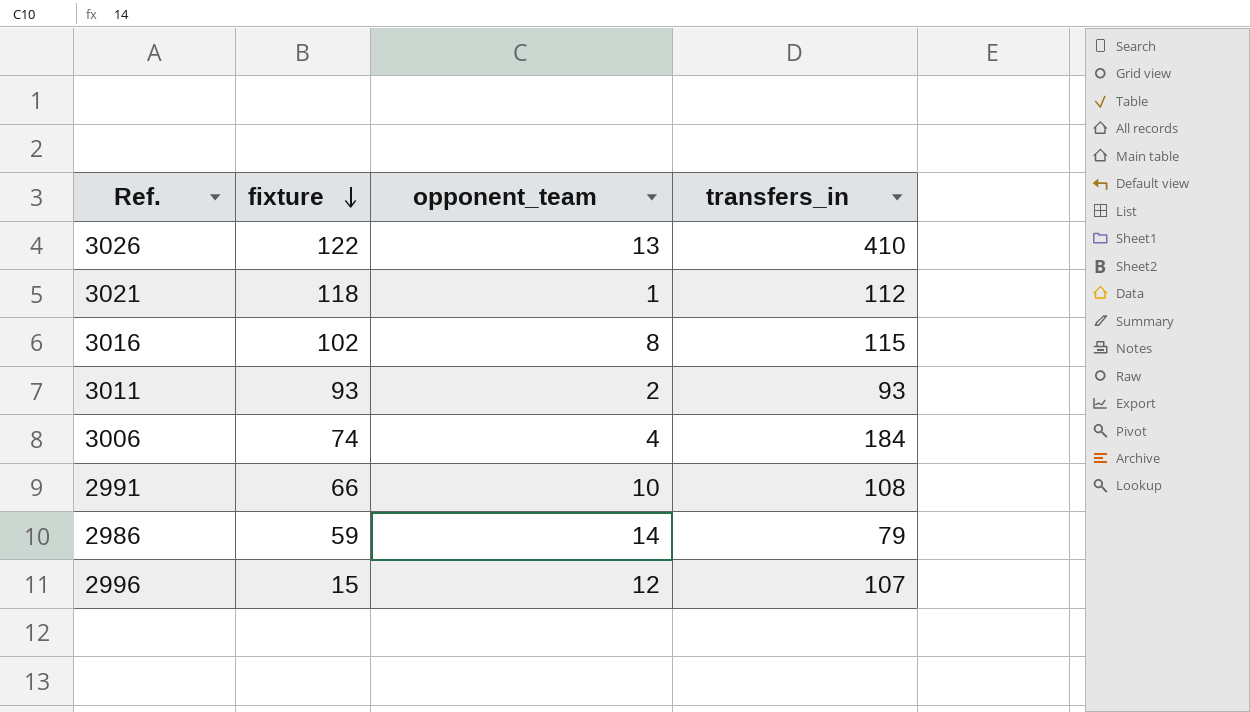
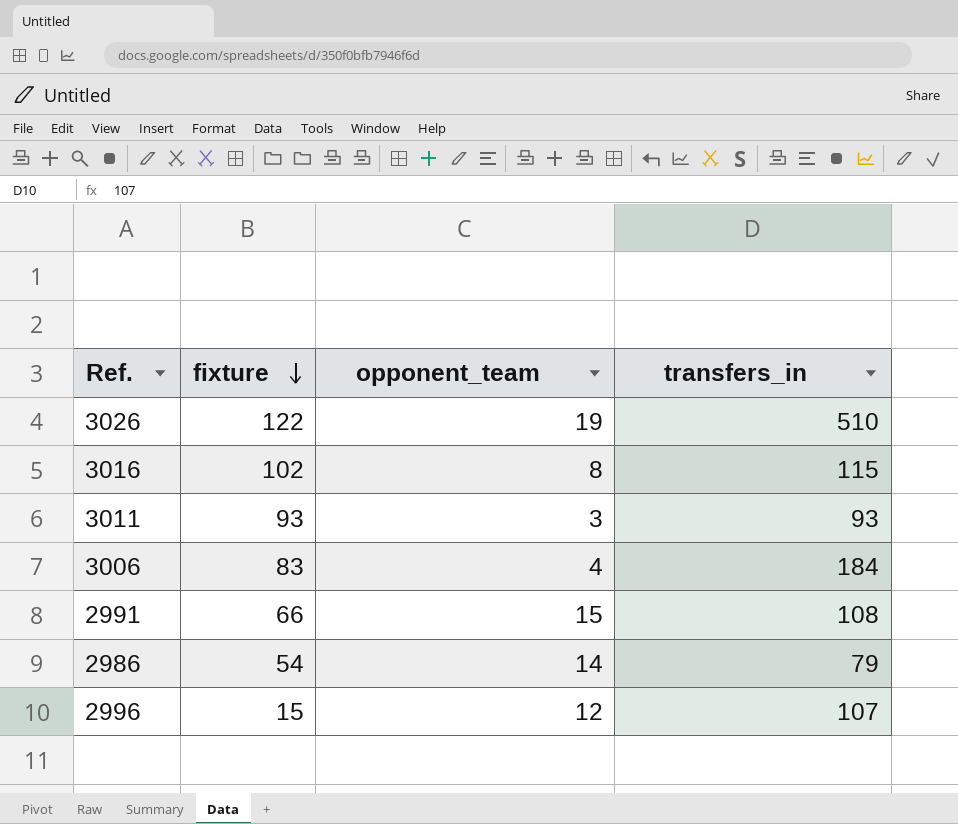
row 3021: 118 | 1 | 112 -> none
3026 | opponent_team: 13 -> 19
3026 | transfers_in: 410 -> 510
3011 | opponent_team: 2 -> 3
3006 | fixture: 74 -> 83
2991 | opponent_team: 10 -> 15
2986 | fixture: 59 -> 54

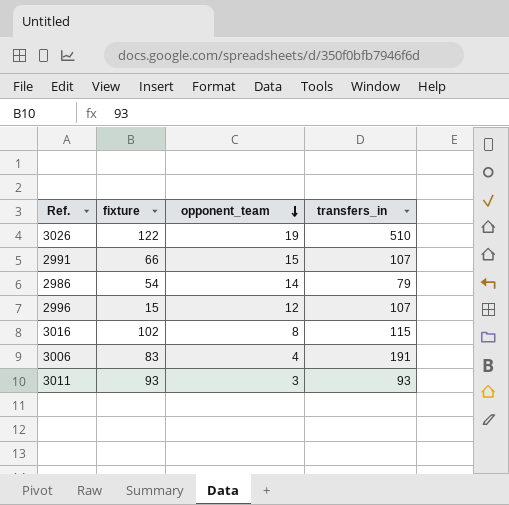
row order: fixture descending -> opponent_team descending
2991 | transfers_in: 108 -> 107
3006 | transfers_in: 184 -> 191

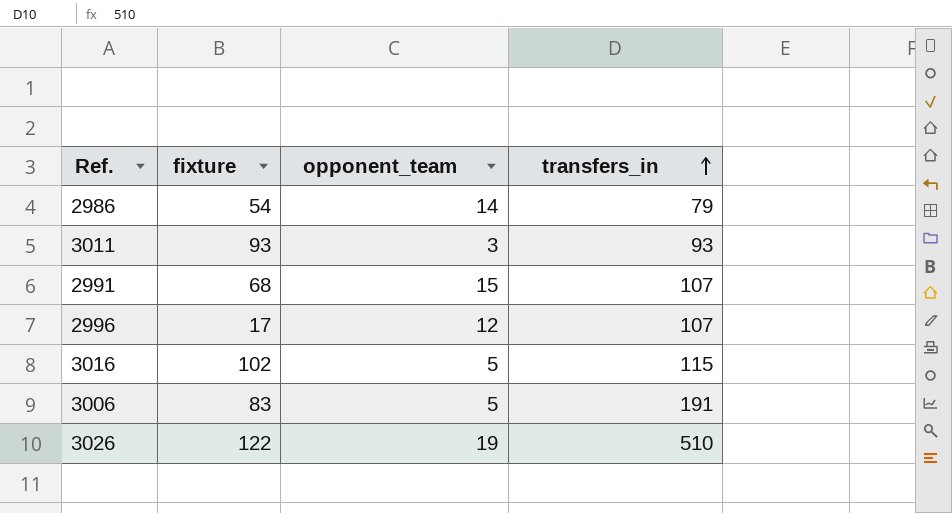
row order: opponent_team descending -> transfers_in ascending
2991 | fixture: 66 -> 68
2996 | fixture: 15 -> 17
3016 | opponent_team: 8 -> 5
3006 | opponent_team: 4 -> 5

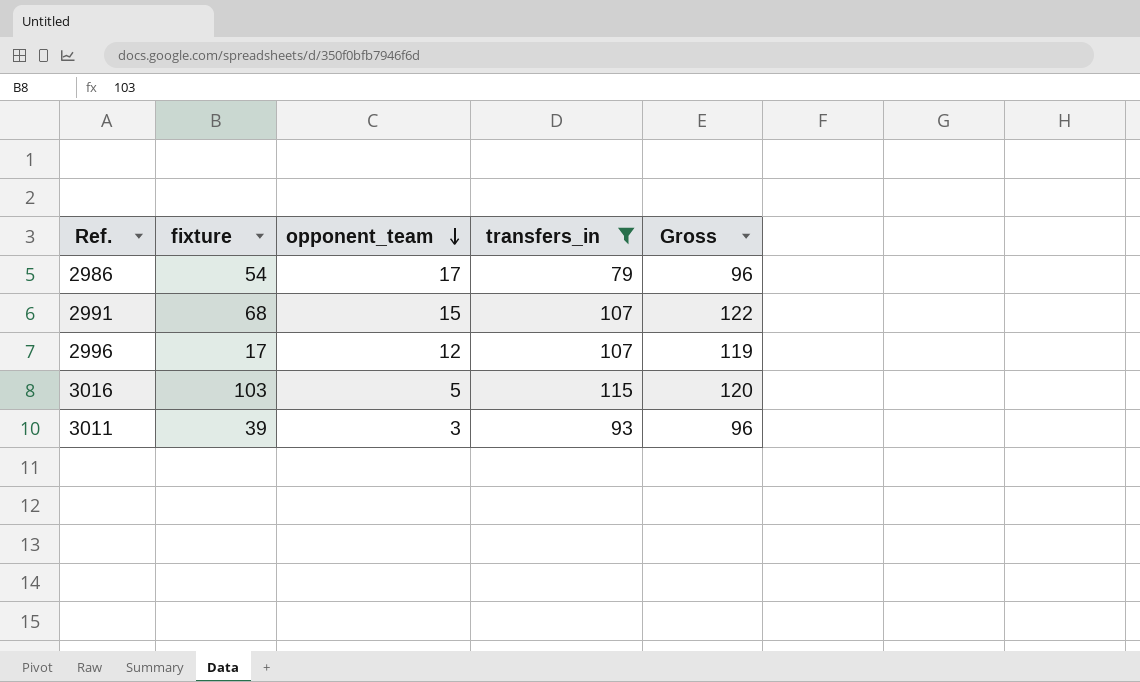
filter: none -> transfers_in <= 115
row order: transfers_in ascending -> opponent_team descending
column Gross | formula: none -> [opponent_team] + [transfers_in]
2986 | opponent_team: 14 -> 17
3016 | fixture: 102 -> 103
3011 | fixture: 93 -> 39

